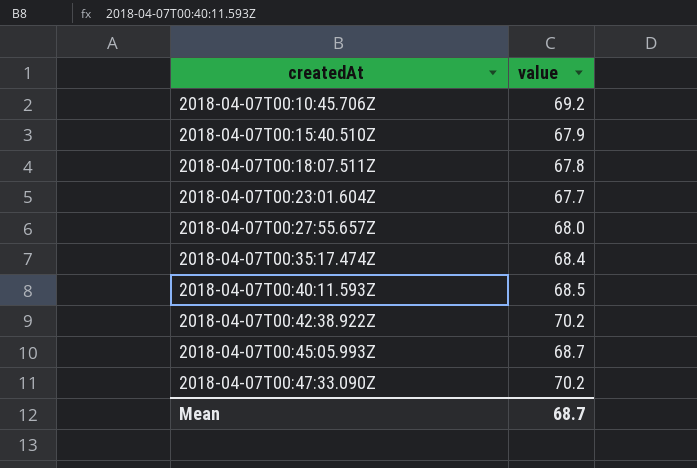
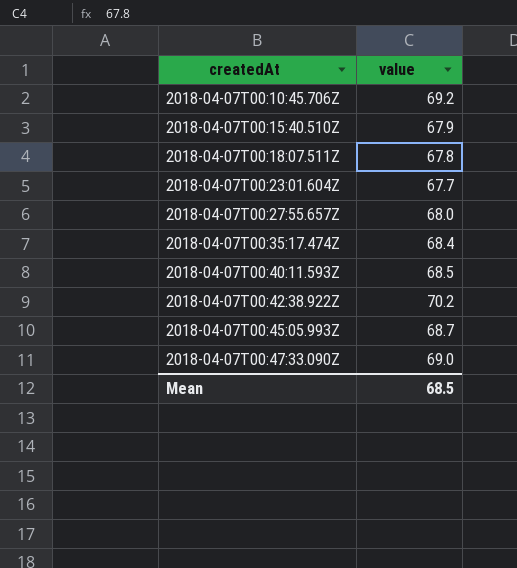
2018-04-07T00:47:33.090Z | value: 70.2 -> 69.0
Mean | value: 68.7 -> 68.5

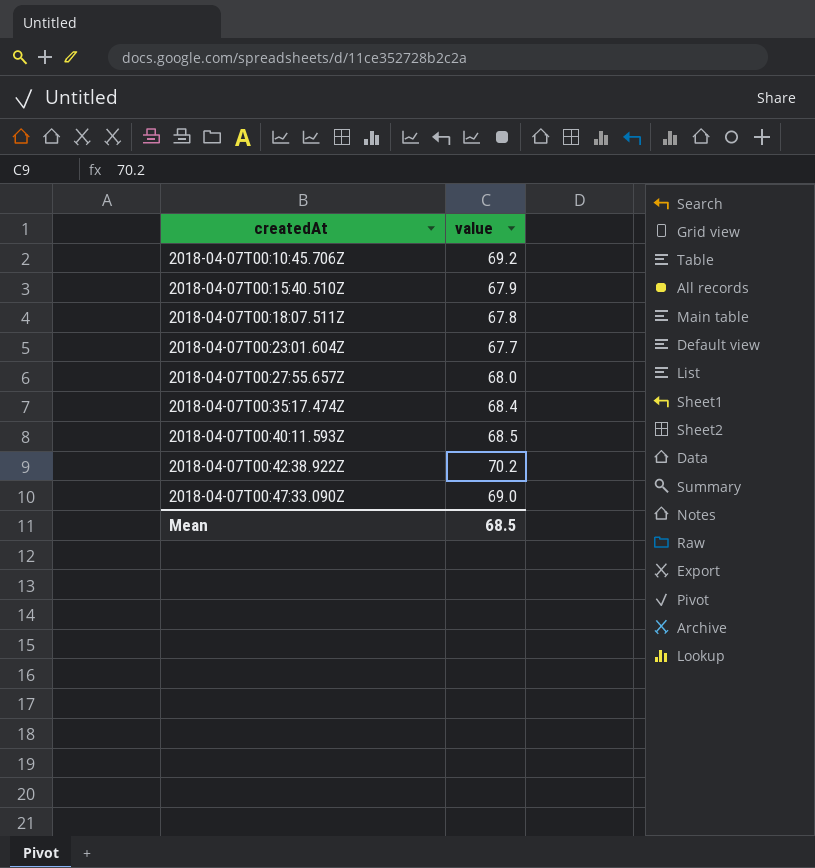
row 2018-04-07T00:45:05.993Z: 68.7 -> none

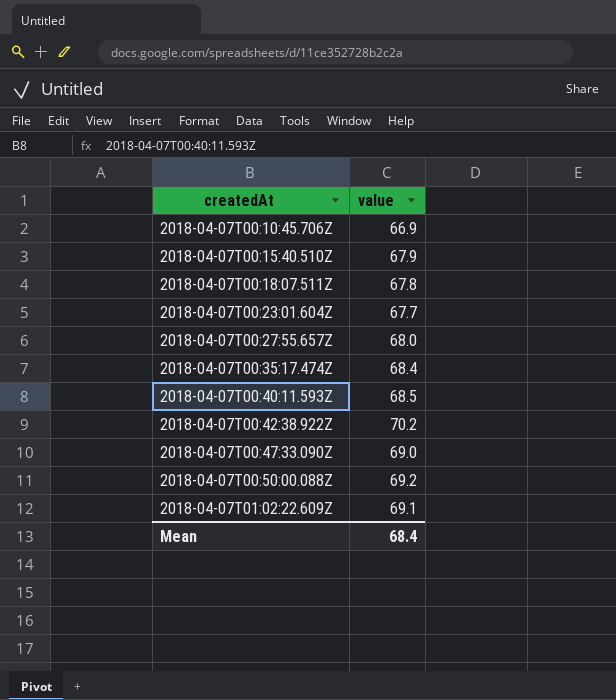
2018-04-07T00:10:45.706Z | value: 69.2 -> 66.9
row 2018-04-07T00:50:00.088Z: none -> 69.2
row 2018-04-07T01:02:22.609Z: none -> 69.1
Mean | value: 68.5 -> 68.4

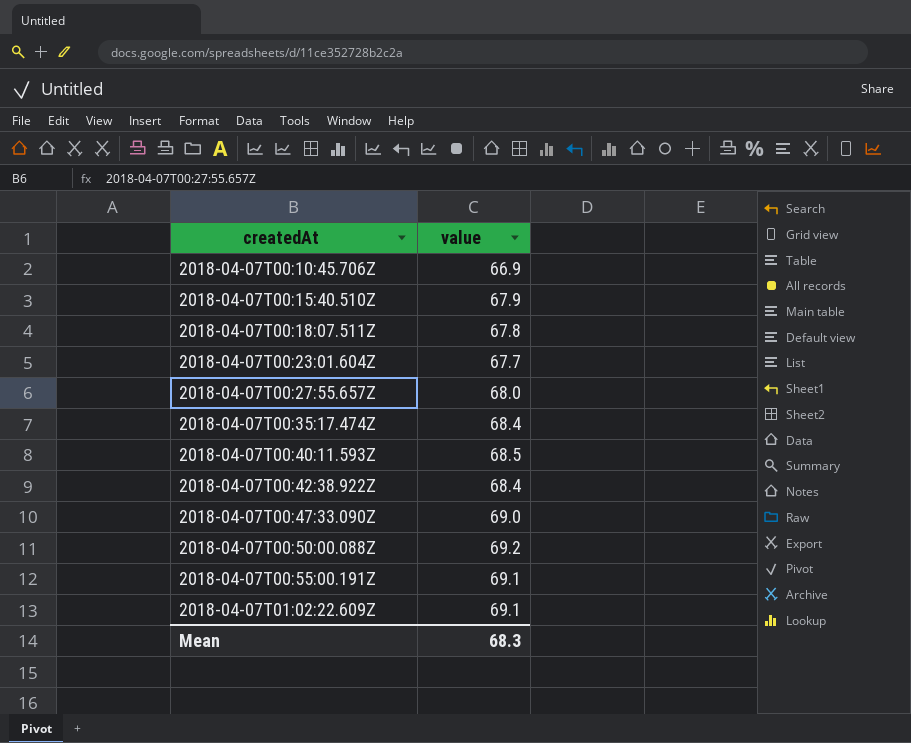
2018-04-07T00:42:38.922Z | value: 70.2 -> 68.4
row 2018-04-07T00:55:00.191Z: none -> 69.1
Mean | value: 68.4 -> 68.3

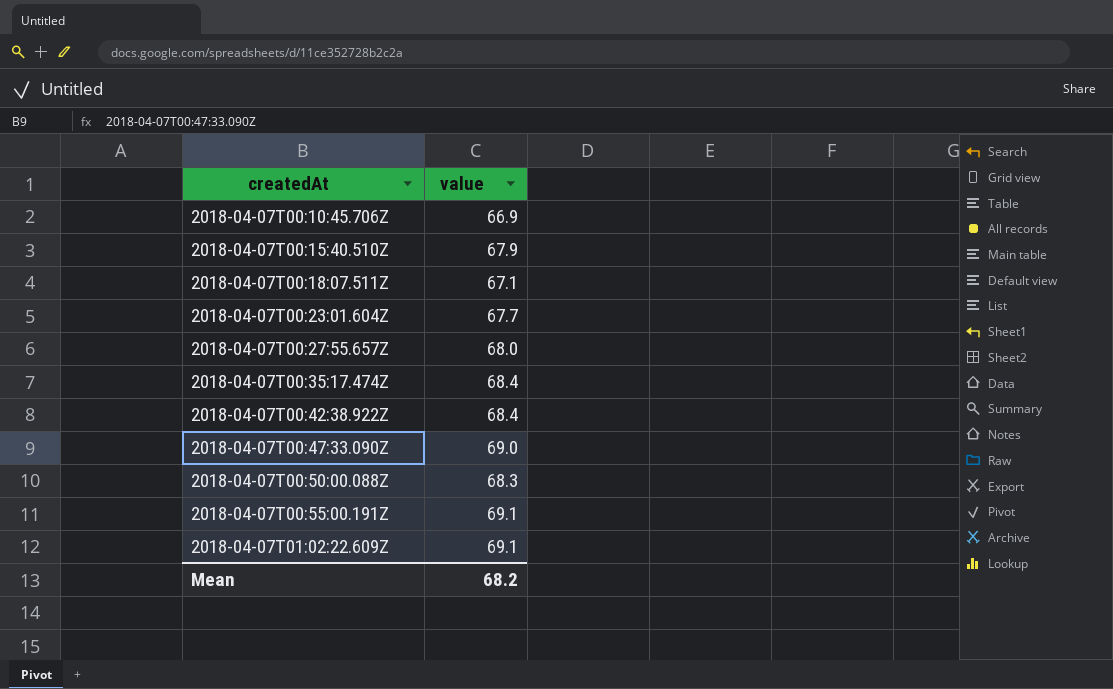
row 2018-04-07T00:40:11.593Z: 68.5 -> none
2018-04-07T00:18:07.511Z | value: 67.8 -> 67.1
2018-04-07T00:50:00.088Z | value: 69.2 -> 68.3
Mean | value: 68.3 -> 68.2

